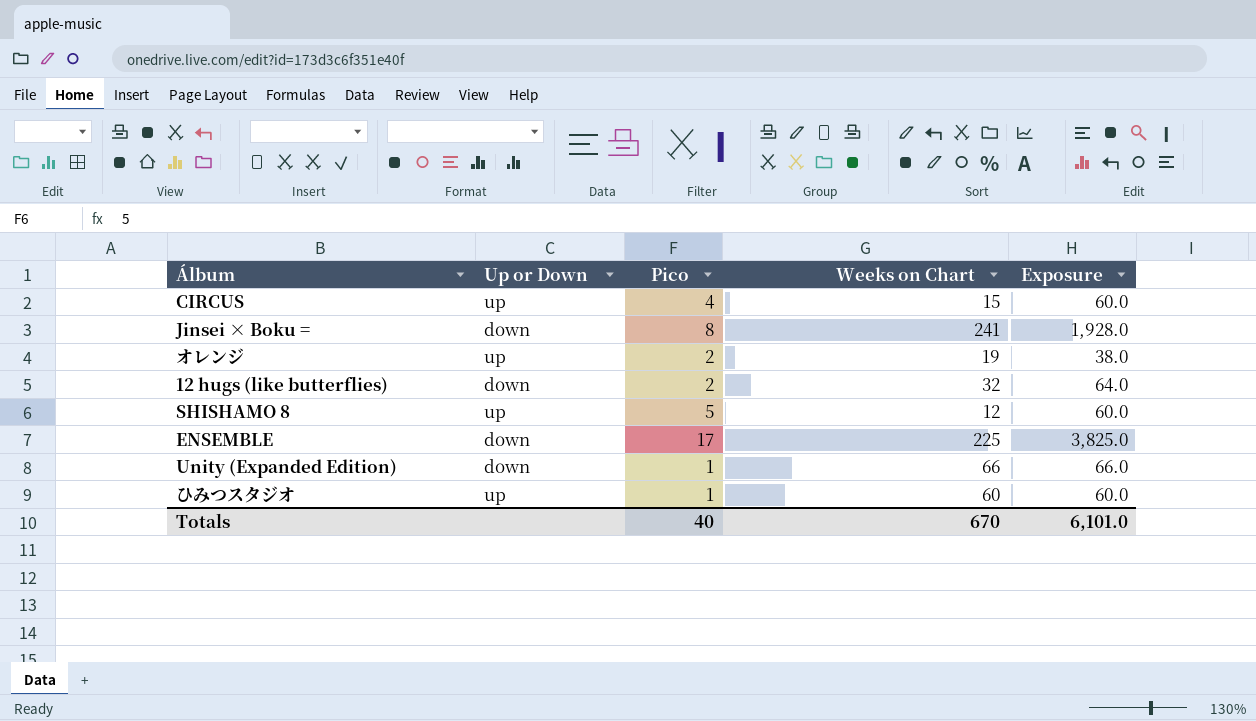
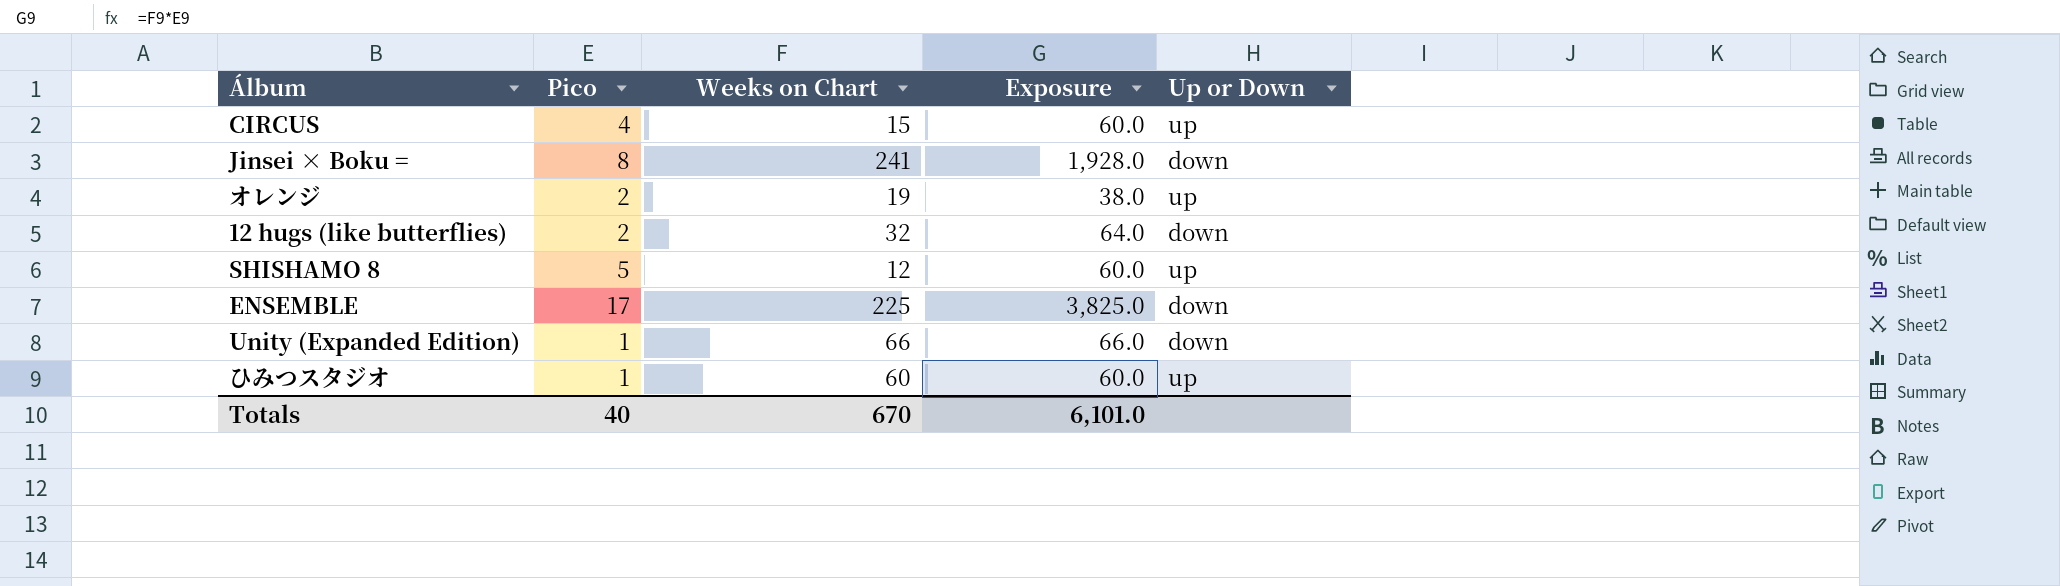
column Up or Down | position: 2 -> 5

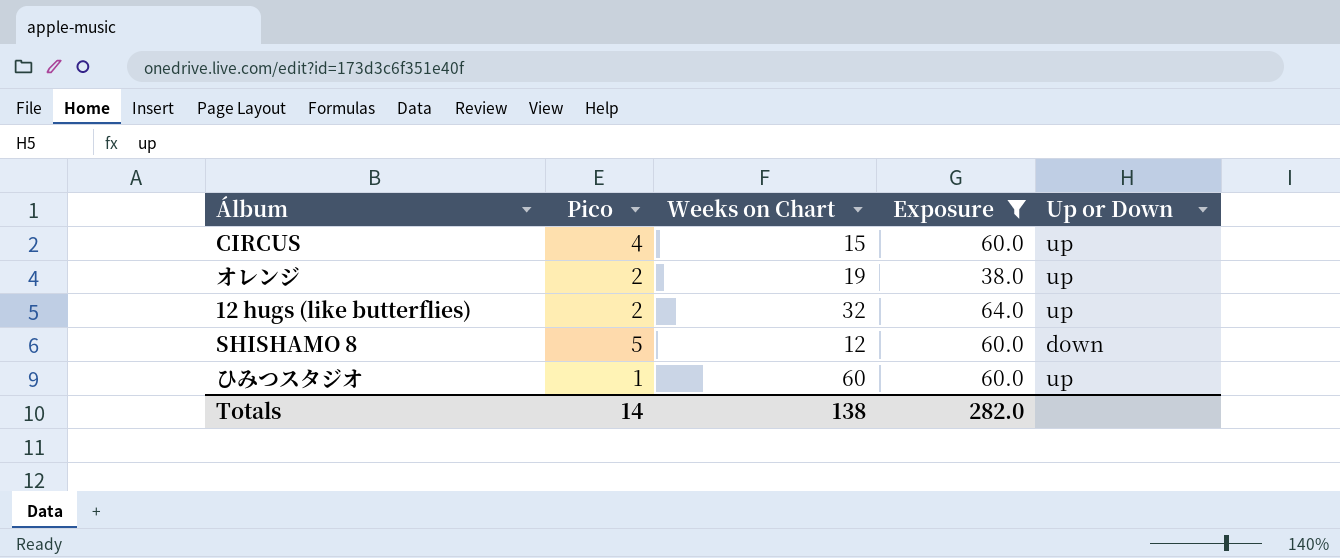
filter: none -> Exposure <= 64.0
12 hugs (like butterflies) | Up or Down: down -> up
SHISHAMO 8 | Up or Down: up -> down
Totals | Pico: 40 -> 14
Totals | Weeks on Chart: 670 -> 138
Totals | Exposure: 6,101.0 -> 282.0

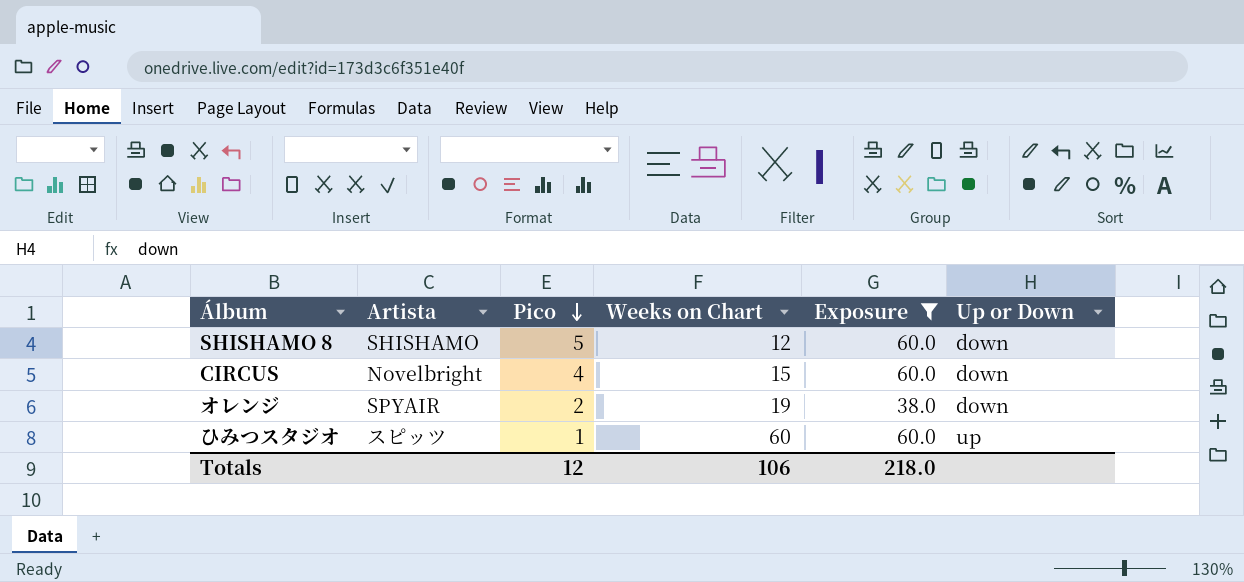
row order: none -> Pico descending
column Artista | position: none -> 2
row 12 hugs (like butterflies): 2 | 32 | 64.0 | up -> none
CIRCUS | Up or Down: up -> down
オレンジ | Up or Down: up -> down
Totals | Pico: 14 -> 12
Totals | Weeks on Chart: 138 -> 106
Totals | Exposure: 282.0 -> 218.0

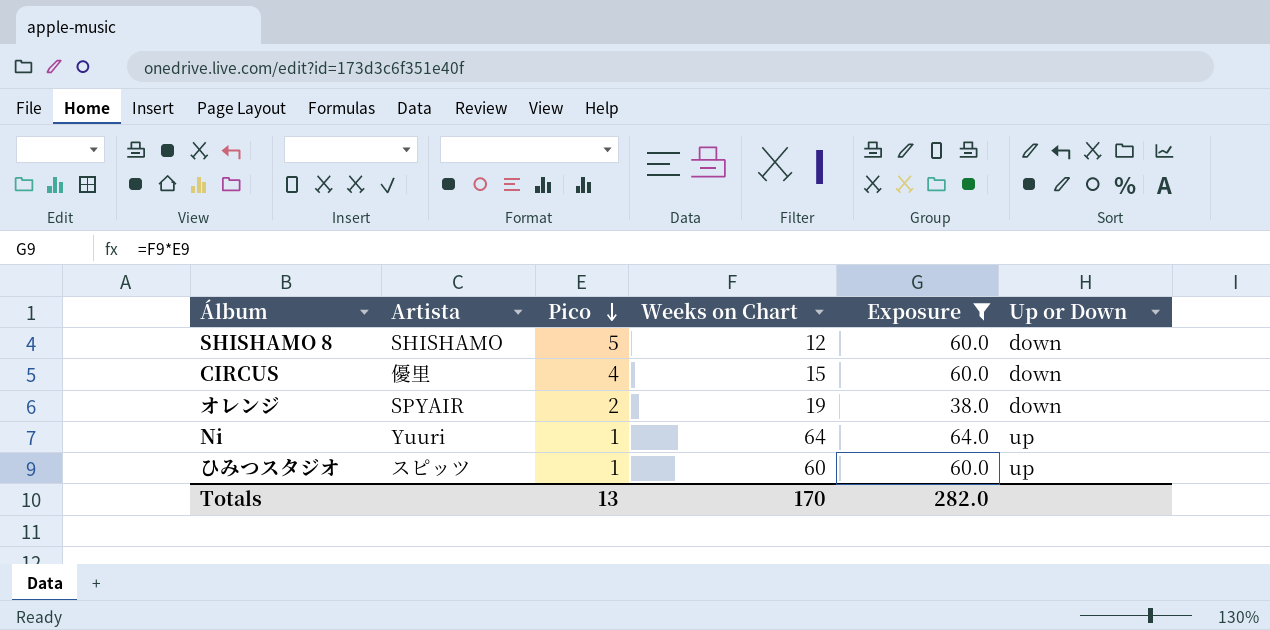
CIRCUS | Artista: Novelbright -> 優里
row Ni: none -> Yuuri | 1 | 64 | 64.0 | up
Totals | Pico: 12 -> 13
Totals | Weeks on Chart: 106 -> 170
Totals | Exposure: 218.0 -> 282.0

